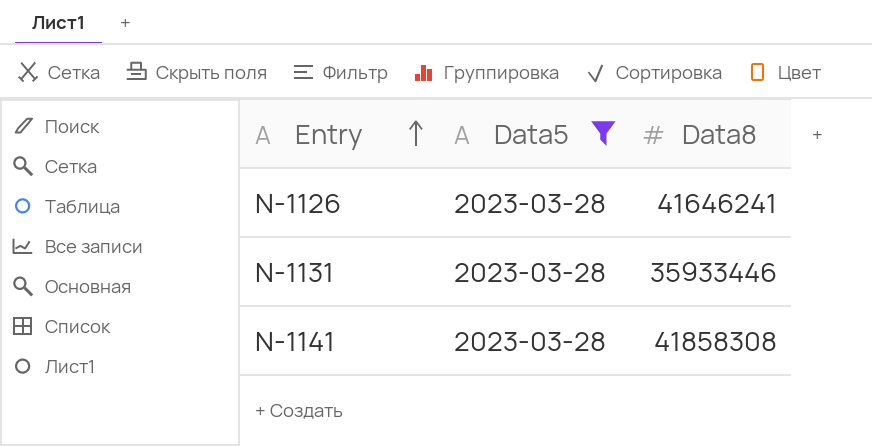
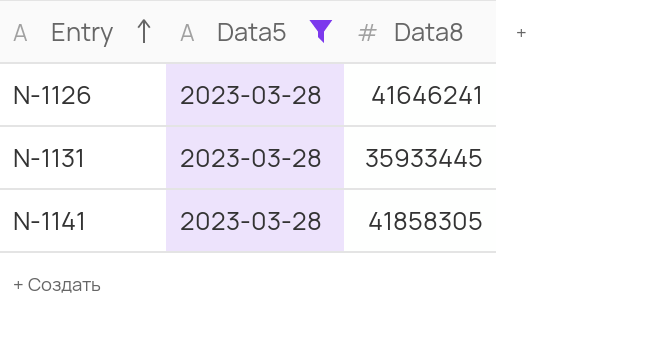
N-1131 | Data8: 35933446 -> 35933445
N-1141 | Data8: 41858308 -> 41858305

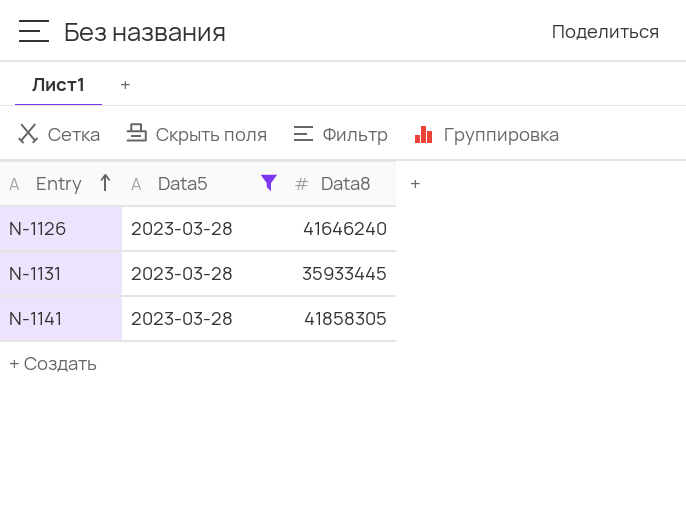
N-1126 | Data8: 41646241 -> 41646240

